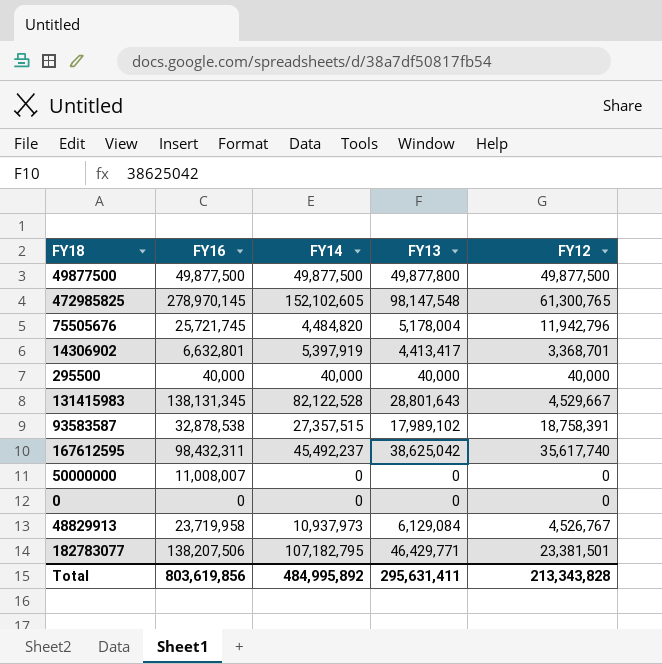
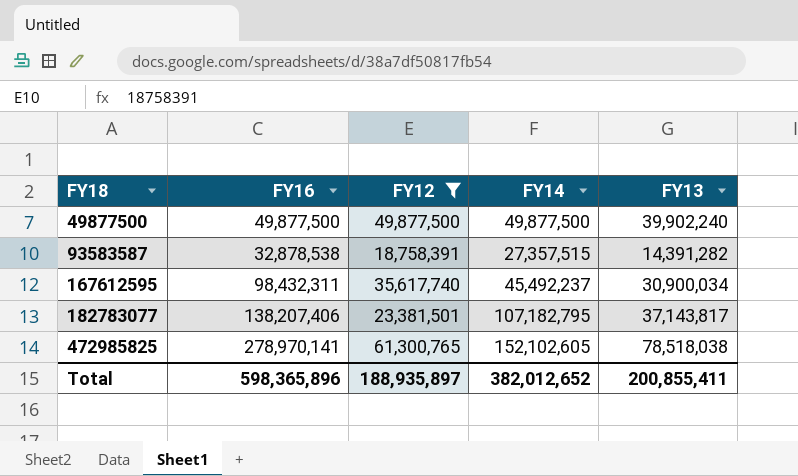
filter: none -> FY12 >= 18,758,391
row order: none -> FY18 ascending
column FY12 | position: 5 -> 3
49877500 | FY13: 49,877,800 -> 39,902,240
93583587 | FY13: 17,989,102 -> 14,391,282
167612595 | FY13: 38,625,042 -> 30,900,034
182783077 | FY16: 138,207,506 -> 138,207,406
182783077 | FY13: 46,429,771 -> 37,143,817
472985825 | FY16: 278,970,145 -> 278,970,141
472985825 | FY13: 98,147,548 -> 78,518,038
Total | FY16: 803,619,856 -> 598,365,896
Total | FY12: 213,343,828 -> 188,935,897
Total | FY14: 484,995,892 -> 382,012,652
Total | FY13: 295,631,411 -> 200,855,411

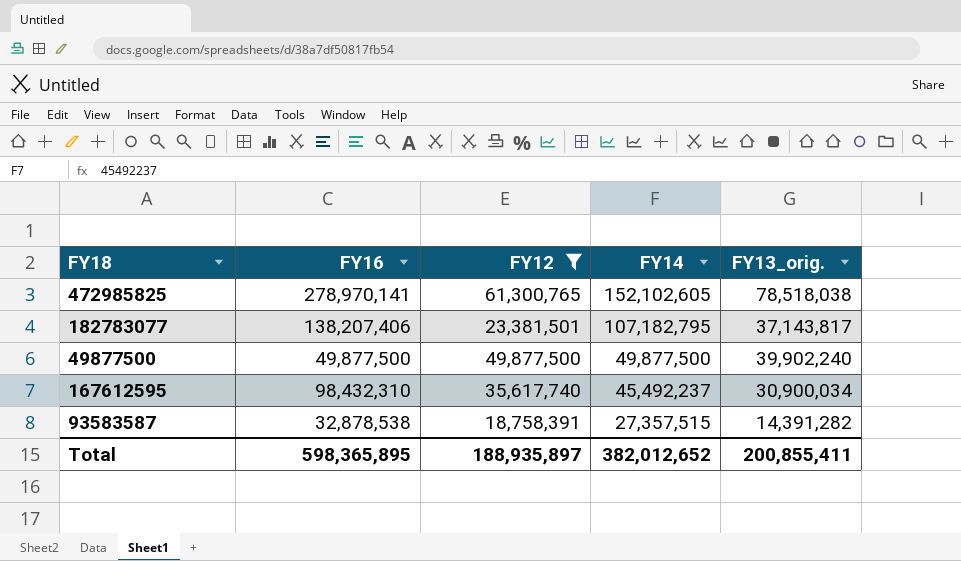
row order: FY18 ascending -> FY14 descending
column name: FY13 -> FY13_orig.
167612595 | FY16: 98,432,311 -> 98,432,310
Total | FY16: 598,365,896 -> 598,365,895

